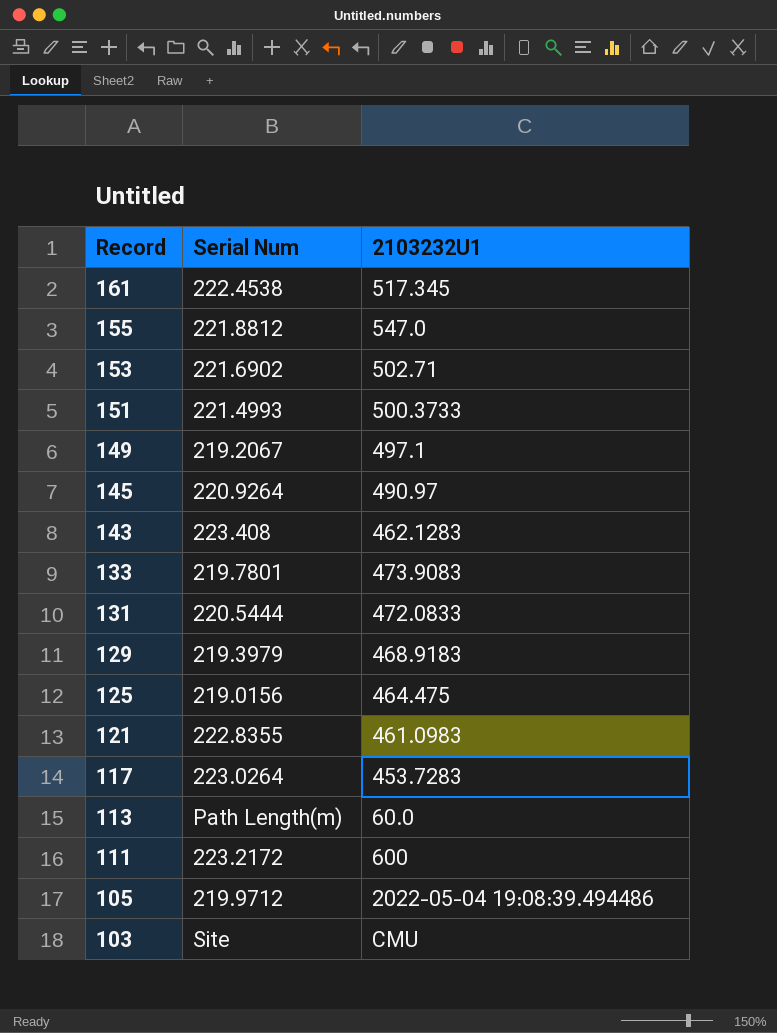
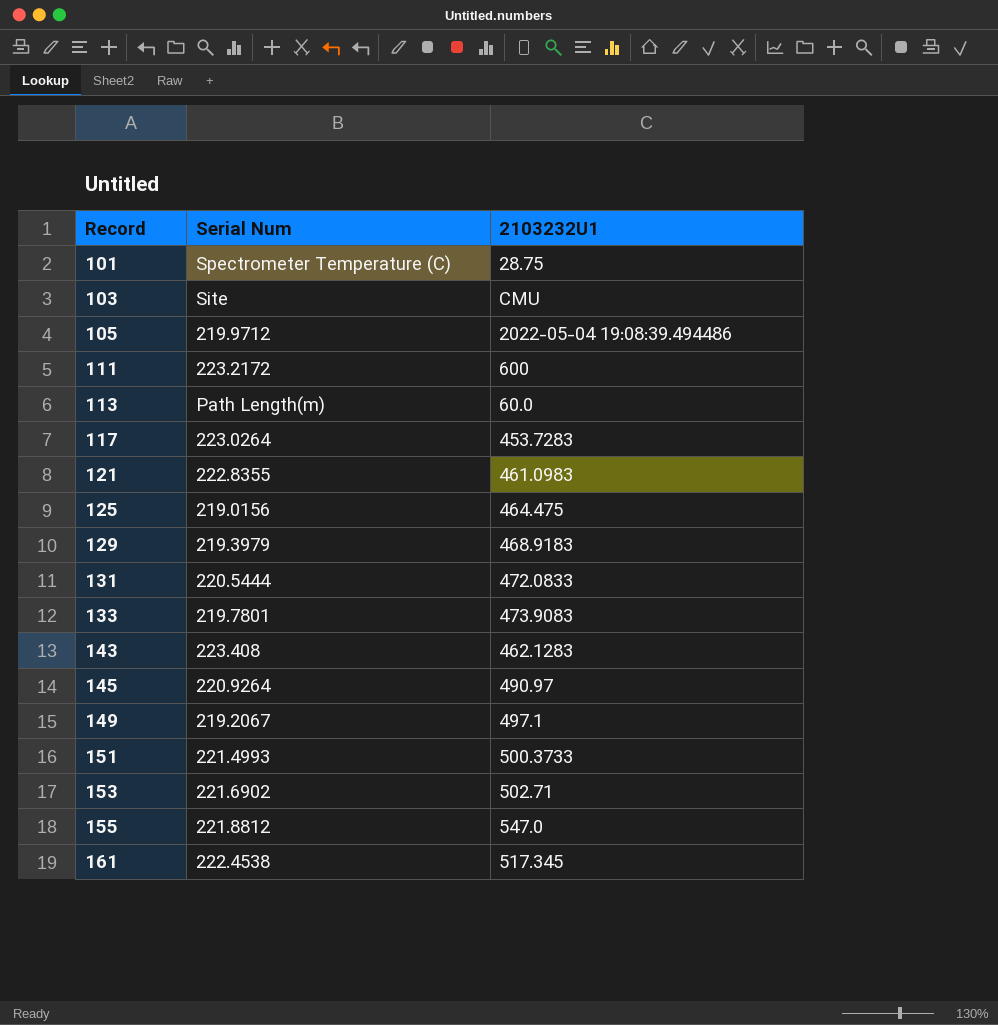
row order: Record descending -> Record ascending
row 101: none -> Spectrometer Temperature (C) | 28.75

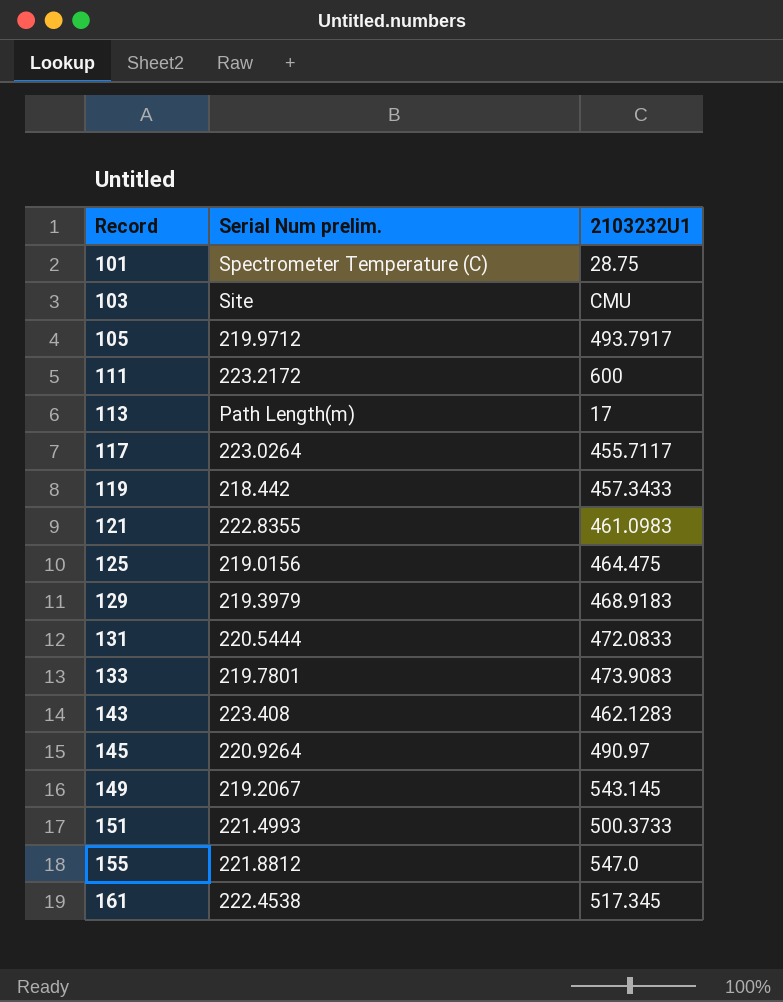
column name: Serial Num -> Serial Num prelim.
row 153: 221.6902 | 502.71 -> none
105 | 2103232U1: 2022-05-04 19:08:39.494486 -> 493.7917
113 | 2103232U1: 60.0 -> 17
117 | 2103232U1: 453.7283 -> 455.7117
row 119: none -> 218.442 | 457.3433
149 | 2103232U1: 497.1 -> 543.145

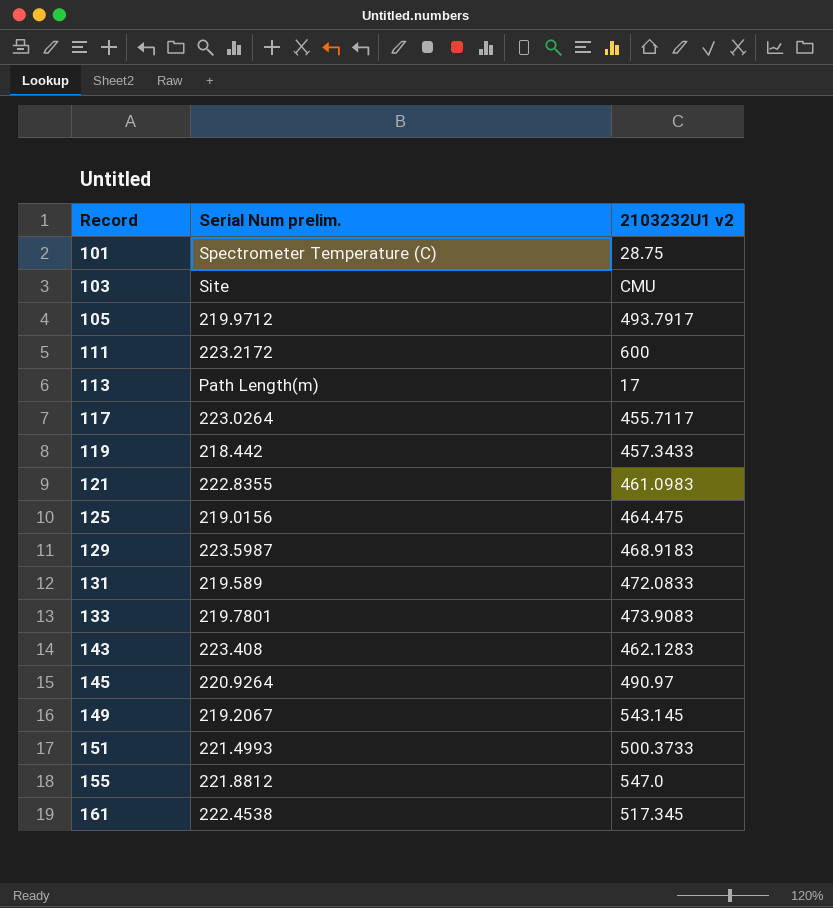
column name: 2103232U1 -> 2103232U1 v2
129 | Serial Num prelim.: 219.3979 -> 223.5987
131 | Serial Num prelim.: 220.5444 -> 219.589

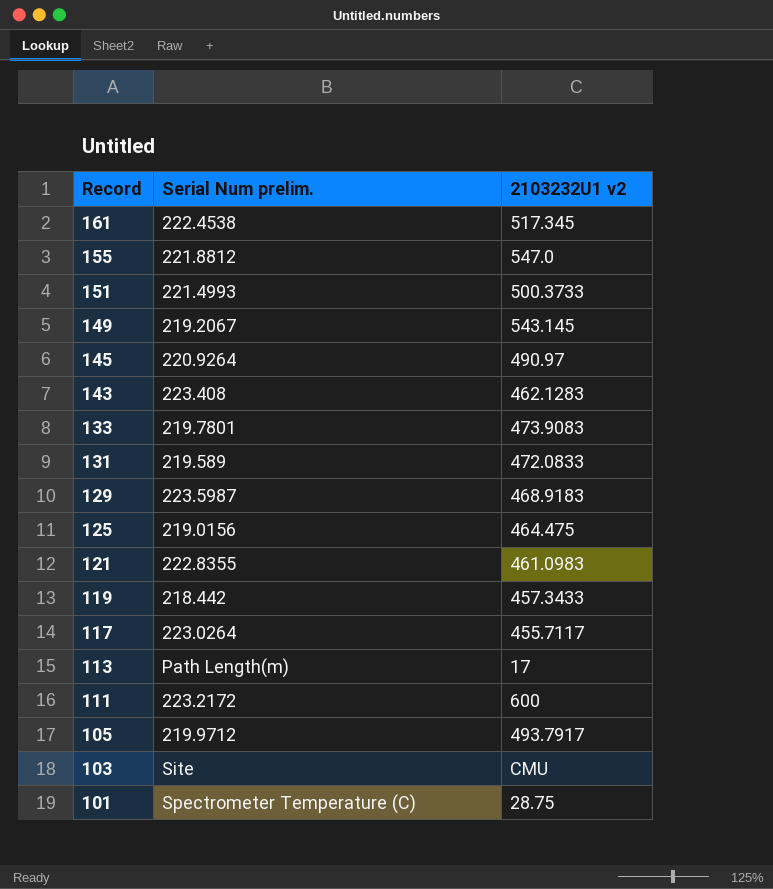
row order: Record ascending -> Record descending

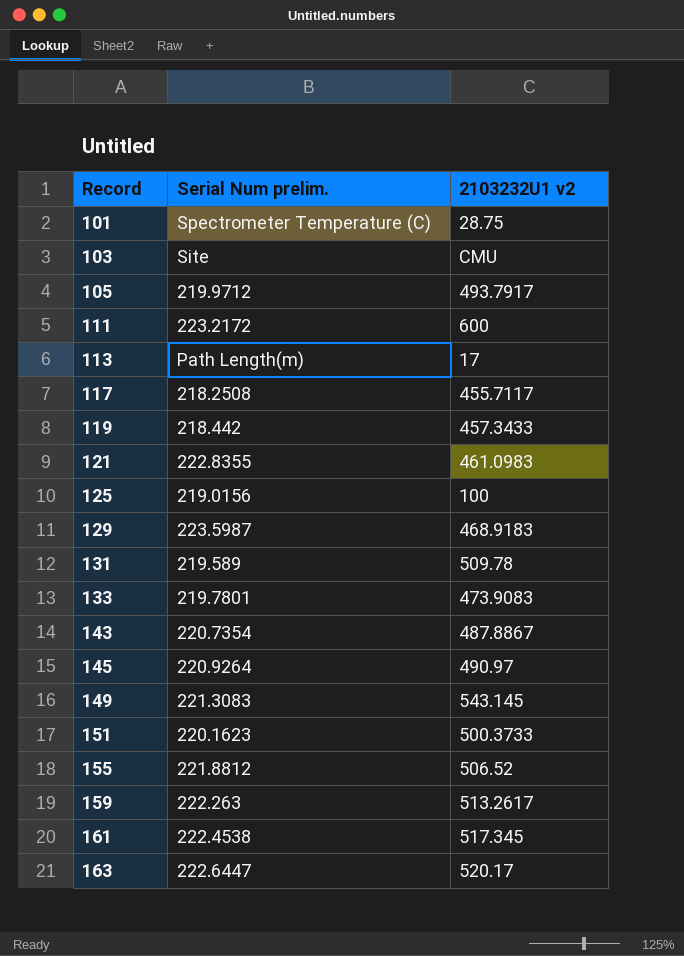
row order: Record descending -> Record ascending
117 | Serial Num prelim.: 223.0264 -> 218.2508
125 | 2103232U1 v2: 464.475 -> 100
131 | 2103232U1 v2: 472.0833 -> 509.78
143 | Serial Num prelim.: 223.408 -> 220.7354
143 | 2103232U1 v2: 462.1283 -> 487.8867
149 | Serial Num prelim.: 219.2067 -> 221.3083
151 | Serial Num prelim.: 221.4993 -> 220.1623
155 | 2103232U1 v2: 547.0 -> 506.52
row 159: none -> 222.263 | 513.2617
row 163: none -> 222.6447 | 520.17

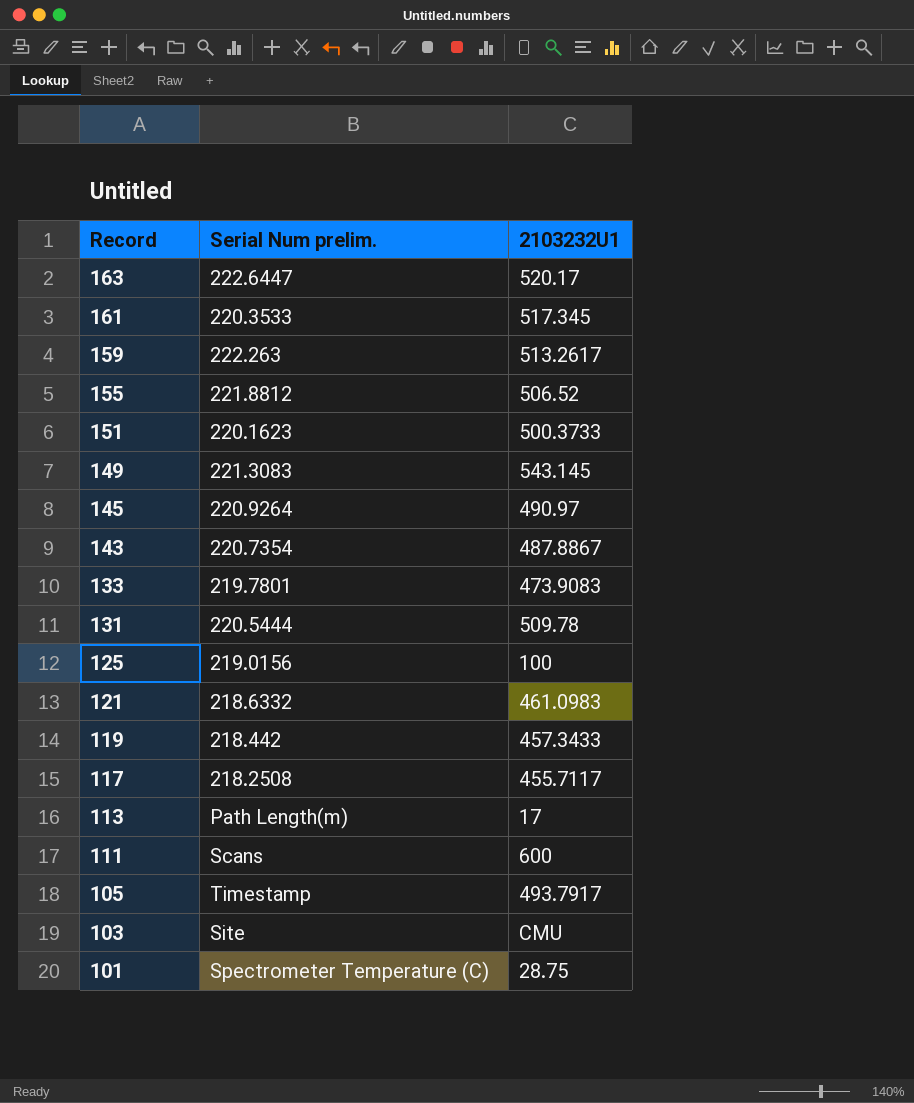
row order: Record ascending -> Record descending
column name: 2103232U1 v2 -> 2103232U1
row 129: 223.5987 | 468.9183 -> none
161 | Serial Num prelim.: 222.4538 -> 220.3533
131 | Serial Num prelim.: 219.589 -> 220.5444
121 | Serial Num prelim.: 222.8355 -> 218.6332
111 | Serial Num prelim.: 223.2172 -> Scans
105 | Serial Num prelim.: 219.9712 -> Timestamp

